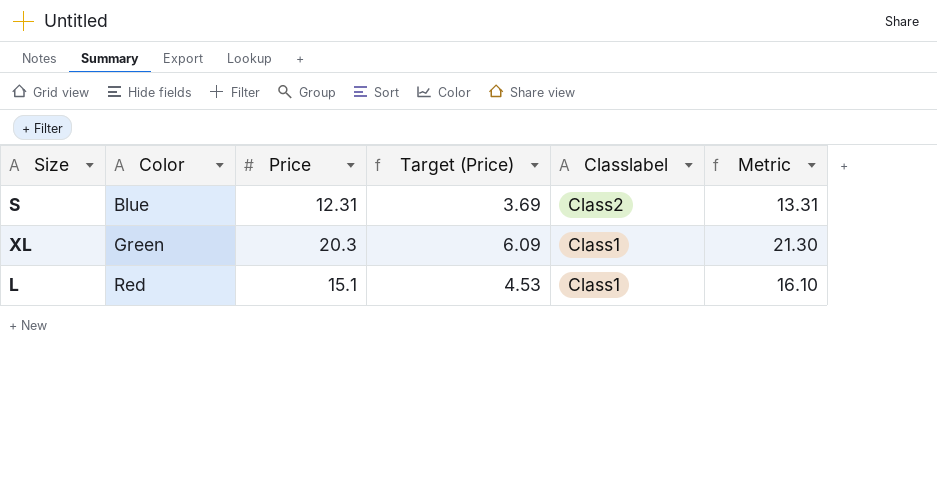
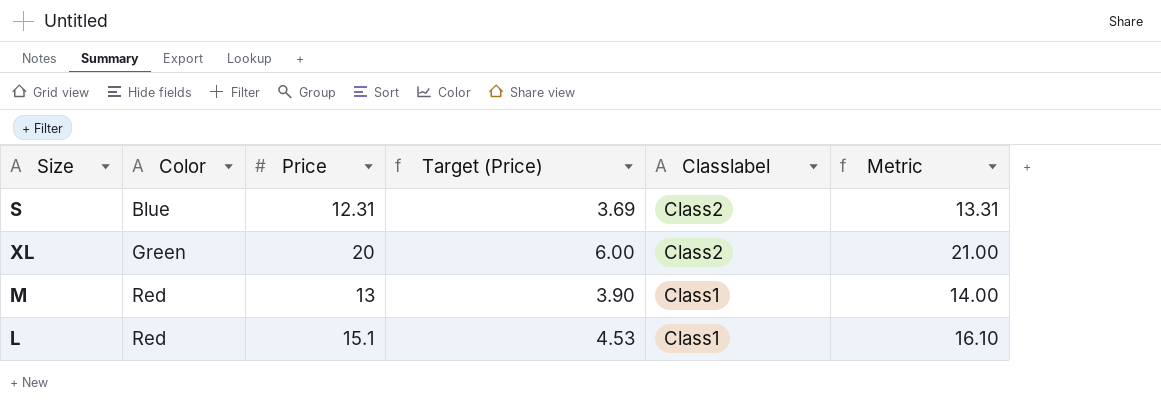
XL | Price: 20.3 -> 20
XL | Target (Price): 6.09 -> 6.00
XL | Classlabel: Class1 -> Class2
XL | Metric: 21.30 -> 21.00
row M: none -> Red | 13 | 3.90 | Class1 | 14.00

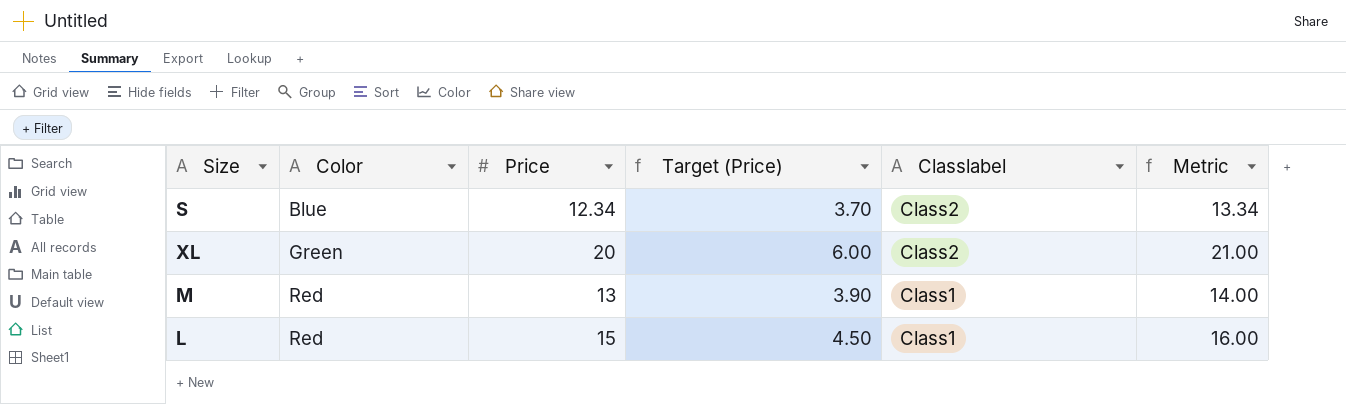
S | Price: 12.31 -> 12.34
S | Target (Price): 3.69 -> 3.70
S | Metric: 13.31 -> 13.34
L | Price: 15.1 -> 15
L | Target (Price): 4.53 -> 4.50
L | Metric: 16.10 -> 16.00

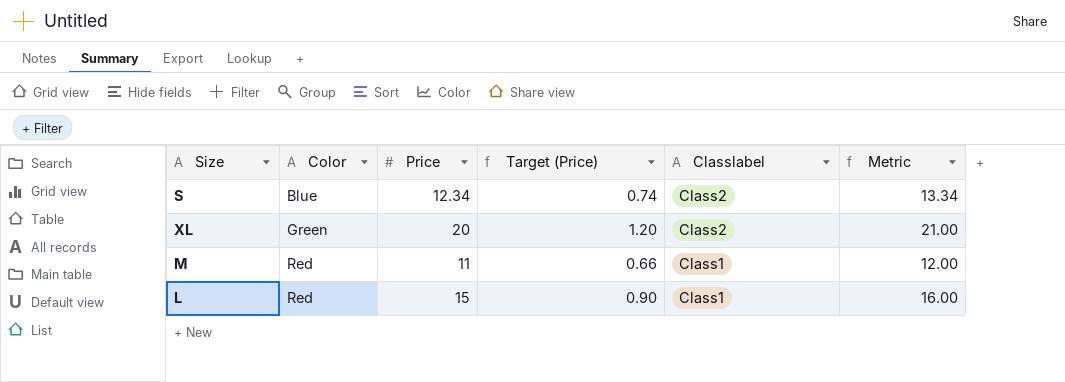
column Target (Price) | formula: [Price] * 0.3 -> [Price] * 0.06
M | Price: 13 -> 11
M | Metric: 14.00 -> 12.00

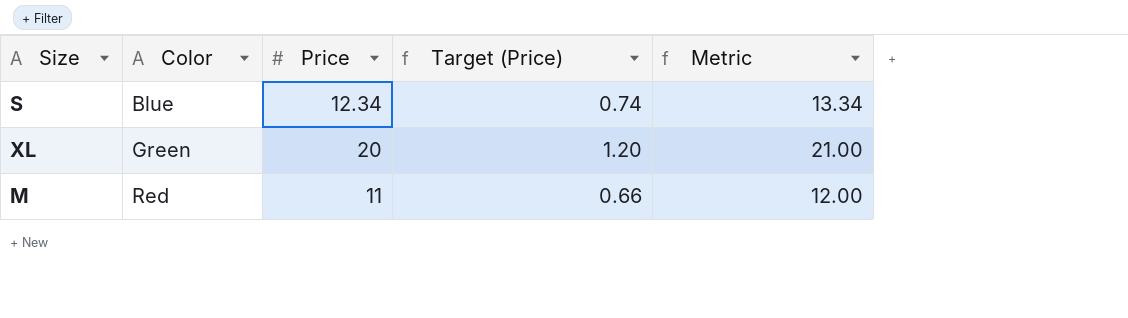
column Classlabel | position: 5 -> none
row L: Red | 15 | 0.90 | Class1 | 16.00 -> none

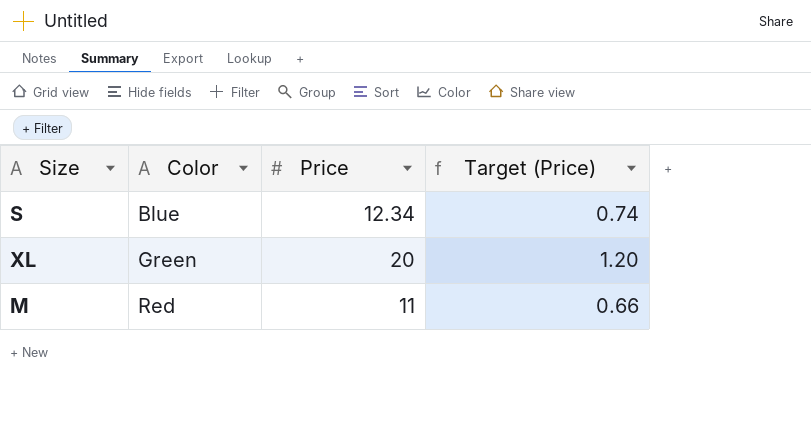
column Metric | formula: [Price] + 1 -> none

